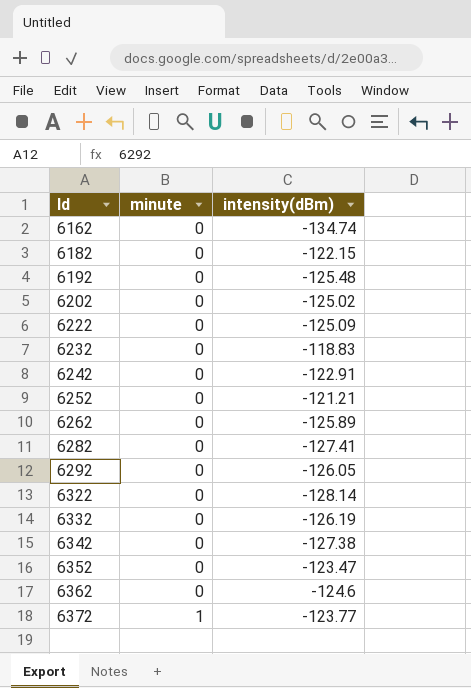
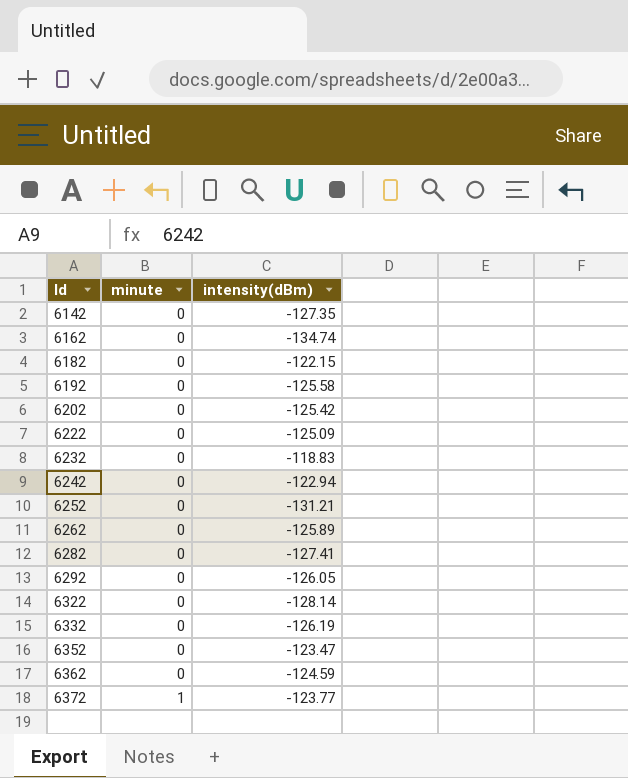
row 6342: 0 | -127.38 -> none
row 6142: none -> 0 | -127.35
6192 | intensity(dBm): -125.48 -> -125.58
6202 | intensity(dBm): -125.02 -> -125.42
6242 | intensity(dBm): -122.91 -> -122.94
6252 | intensity(dBm): -121.21 -> -131.21
6362 | intensity(dBm): -124.6 -> -124.59

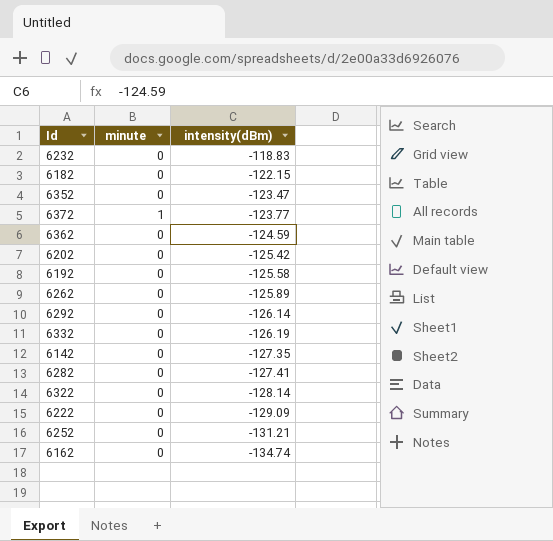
row order: Id ascending -> intensity(dBm) descending
row 6242: 0 | -122.94 -> none
6292 | intensity(dBm): -126.05 -> -126.14
6222 | intensity(dBm): -125.09 -> -129.09

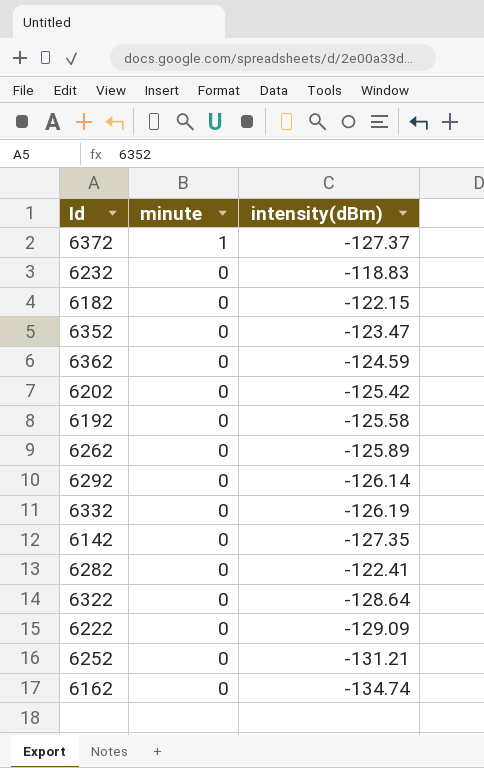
row order: intensity(dBm) descending -> minute descending
6372 | intensity(dBm): -123.77 -> -127.37
6282 | intensity(dBm): -127.41 -> -122.41
6322 | intensity(dBm): -128.14 -> -128.64

